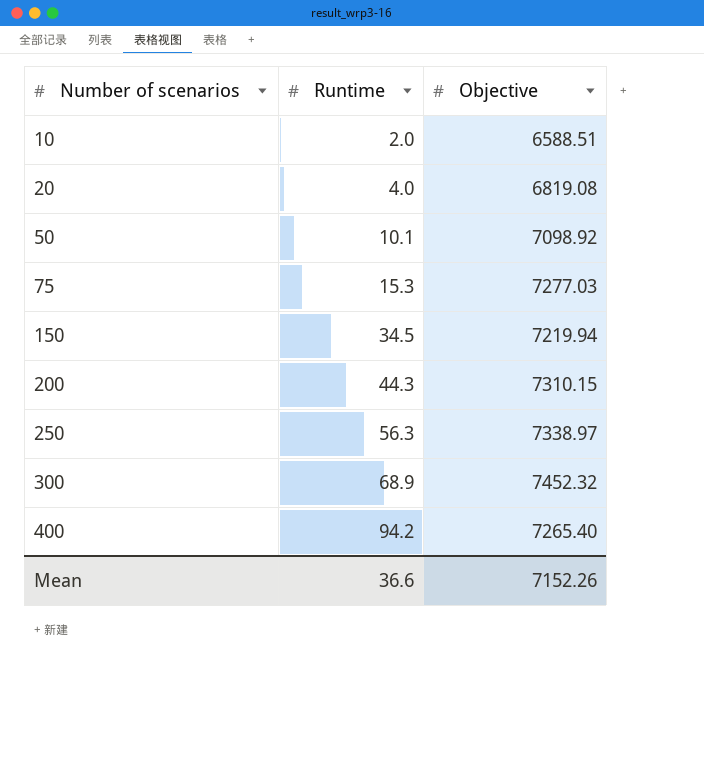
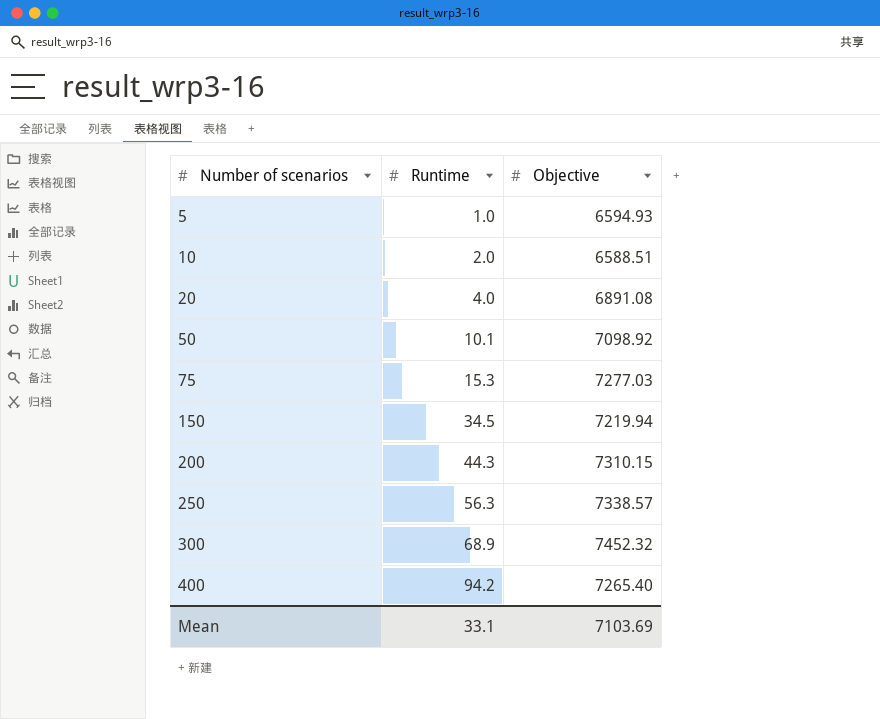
row 5: none -> 1.0 | 6594.93
20 | Objective: 6819.08 -> 6891.08
250 | Objective: 7338.97 -> 7338.57
Mean | Runtime: 36.6 -> 33.1
Mean | Objective: 7152.26 -> 7103.69

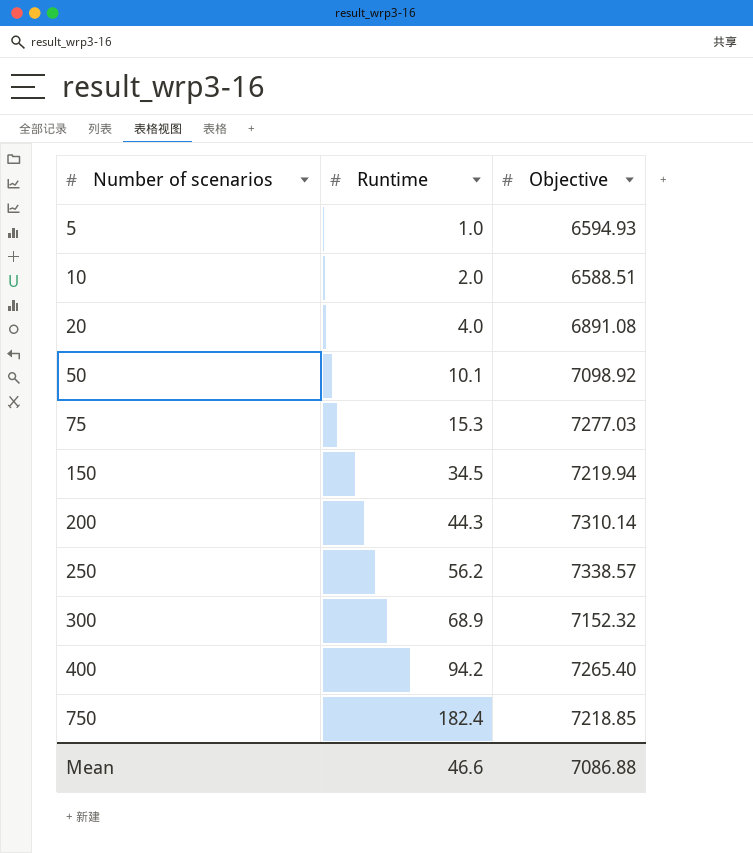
200 | Objective: 7310.15 -> 7310.14
250 | Runtime: 56.3 -> 56.2
300 | Objective: 7452.32 -> 7152.32
row 750: none -> 182.4 | 7218.85
Mean | Runtime: 33.1 -> 46.6
Mean | Objective: 7103.69 -> 7086.88

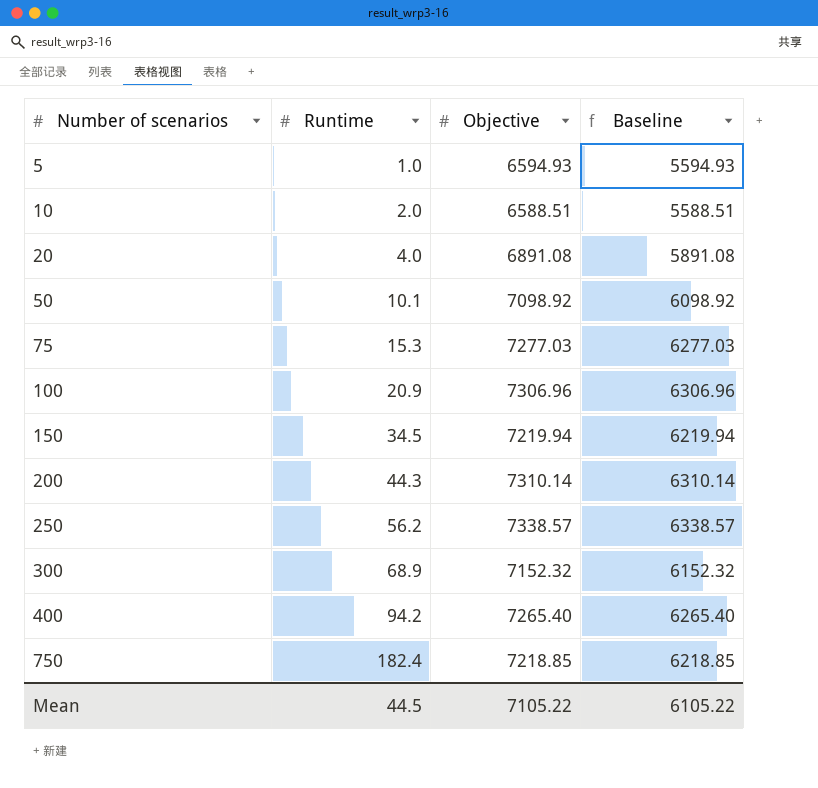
column Baseline | formula: none -> [Objective] - 1000
row 100: none -> 20.9 | 7306.96 | 6306.96
Mean | Runtime: 46.6 -> 44.5
Mean | Objective: 7086.88 -> 7105.22

